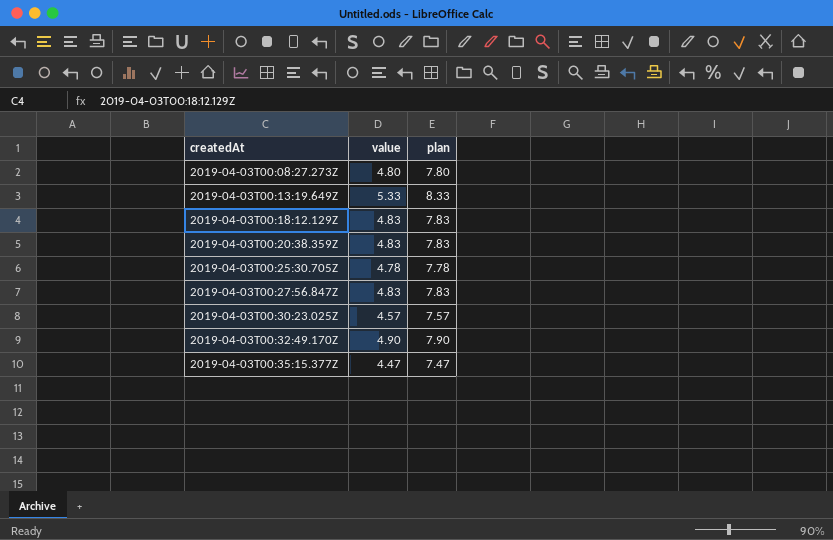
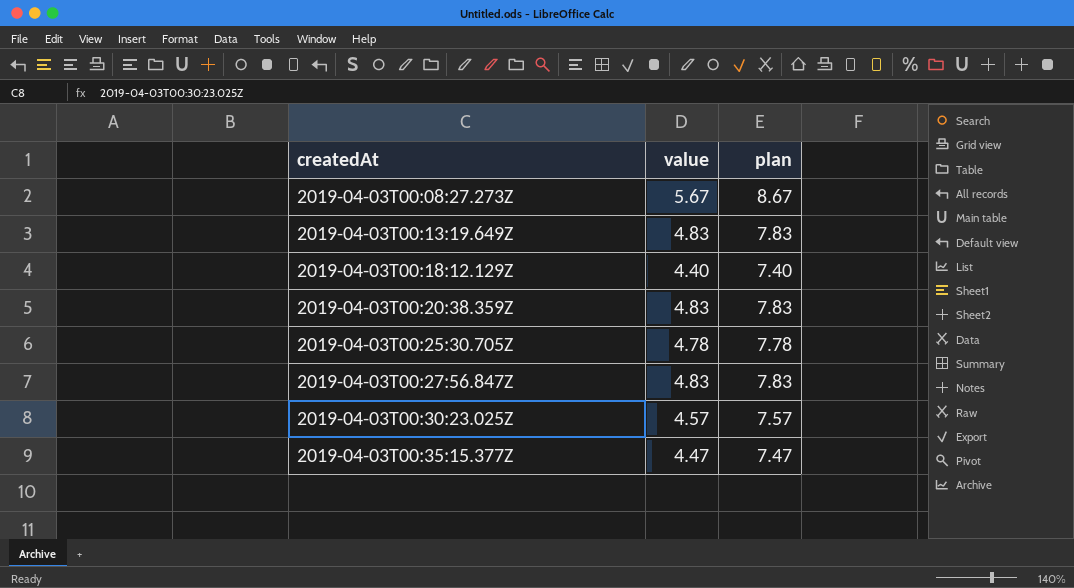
row 2019-04-03T00:32:49.170Z: 4.90 | 7.90 -> none
2019-04-03T00:08:27.273Z | value: 4.80 -> 5.67
2019-04-03T00:08:27.273Z | plan: 7.80 -> 8.67
2019-04-03T00:13:19.649Z | value: 5.33 -> 4.83
2019-04-03T00:13:19.649Z | plan: 8.33 -> 7.83
2019-04-03T00:18:12.129Z | value: 4.83 -> 4.40
2019-04-03T00:18:12.129Z | plan: 7.83 -> 7.40

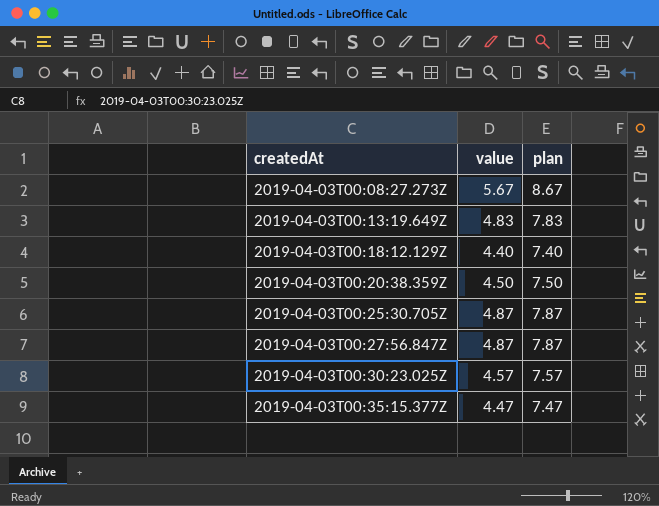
2019-04-03T00:20:38.359Z | value: 4.83 -> 4.50
2019-04-03T00:20:38.359Z | plan: 7.83 -> 7.50
2019-04-03T00:25:30.705Z | value: 4.78 -> 4.87
2019-04-03T00:25:30.705Z | plan: 7.78 -> 7.87
2019-04-03T00:27:56.847Z | value: 4.83 -> 4.87
2019-04-03T00:27:56.847Z | plan: 7.83 -> 7.87

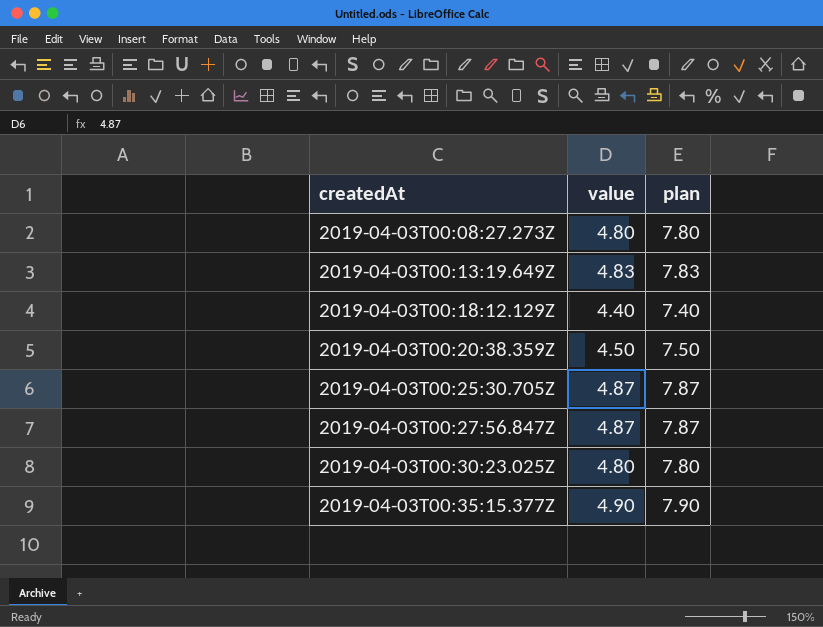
2019-04-03T00:08:27.273Z | value: 5.67 -> 4.80
2019-04-03T00:08:27.273Z | plan: 8.67 -> 7.80
2019-04-03T00:30:23.025Z | value: 4.57 -> 4.80
2019-04-03T00:30:23.025Z | plan: 7.57 -> 7.80
2019-04-03T00:35:15.377Z | value: 4.47 -> 4.90
2019-04-03T00:35:15.377Z | plan: 7.47 -> 7.90

